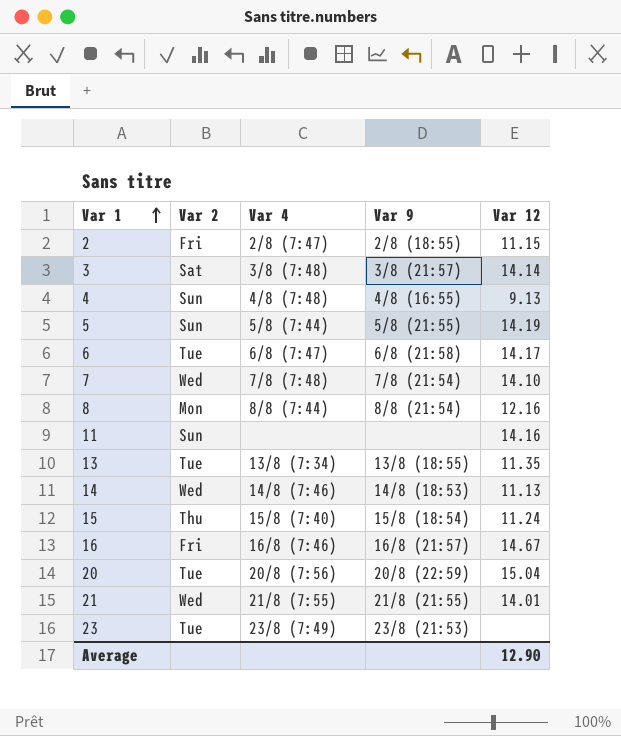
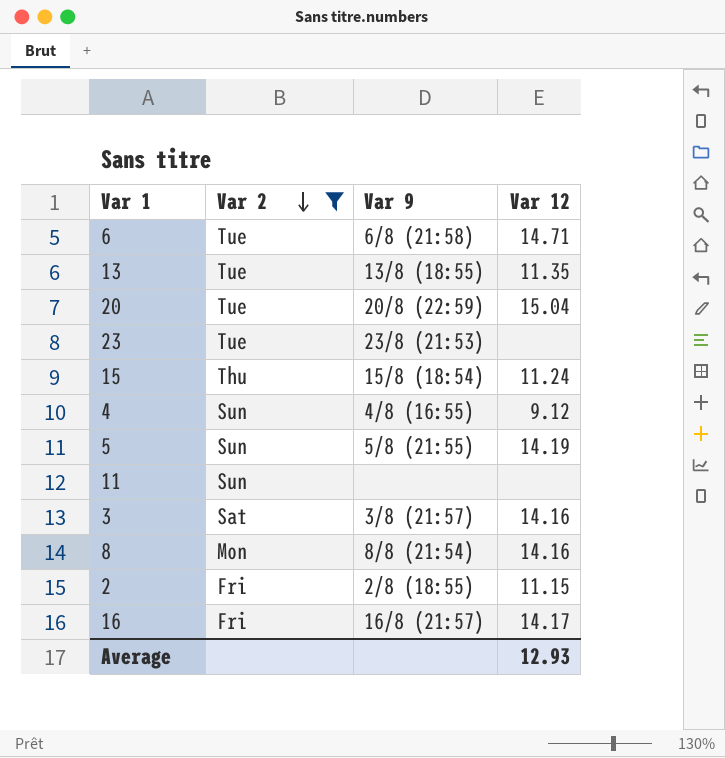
filter: none -> Var 2 != Wed
row order: Var 1 ascending -> Var 2 descending
column Var 4 | position: 3 -> none
6 | Var 12: 14.17 -> 14.71
4 | Var 12: 9.13 -> 9.12
11 | Var 12: 14.16 -> none
3 | Var 12: 14.14 -> 14.16
8 | Var 12: 12.16 -> 14.16
16 | Var 12: 14.67 -> 14.17
Average | Var 12: 12.90 -> 12.93

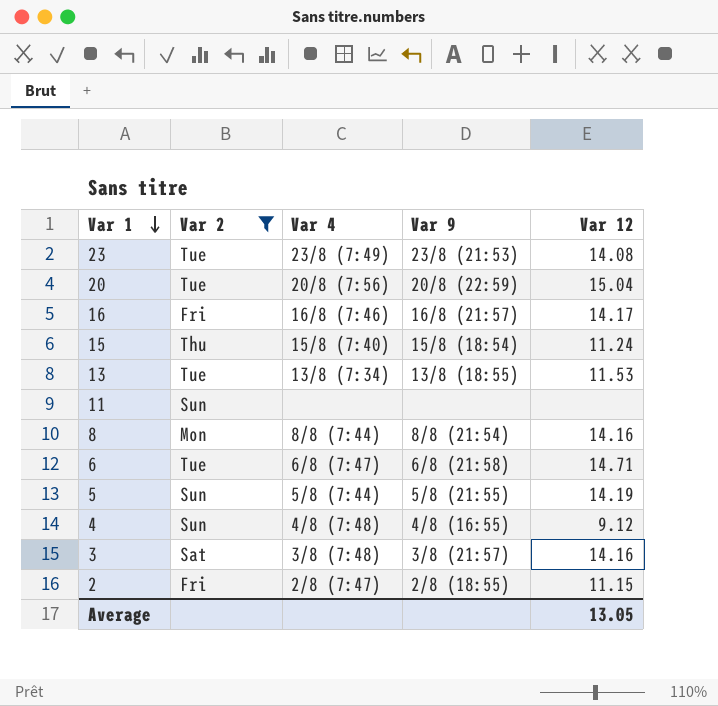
row order: Var 2 descending -> Var 1 descending
column Var 4 | position: none -> 3
23 | Var 12: none -> 14.08
13 | Var 12: 11.35 -> 11.53
Average | Var 12: 12.93 -> 13.05

